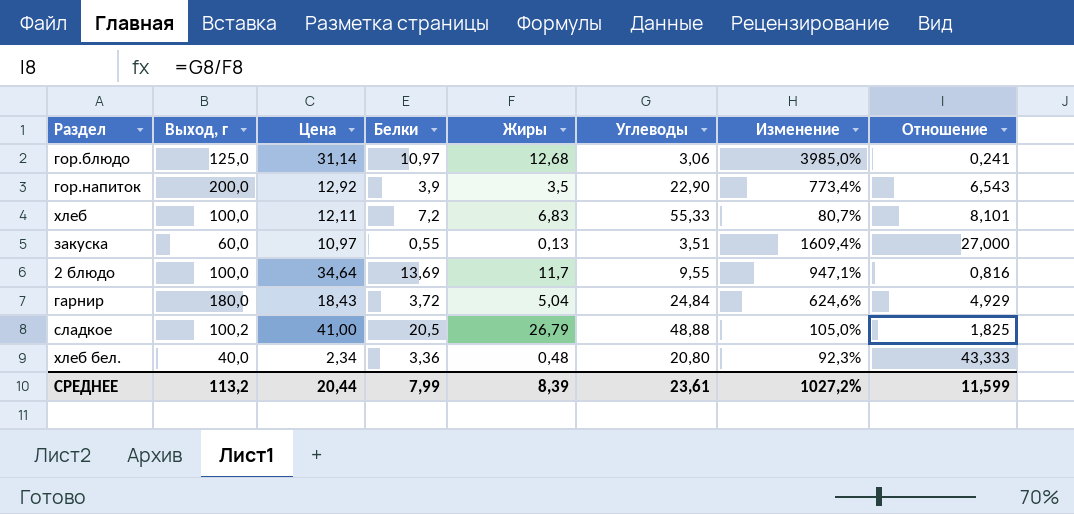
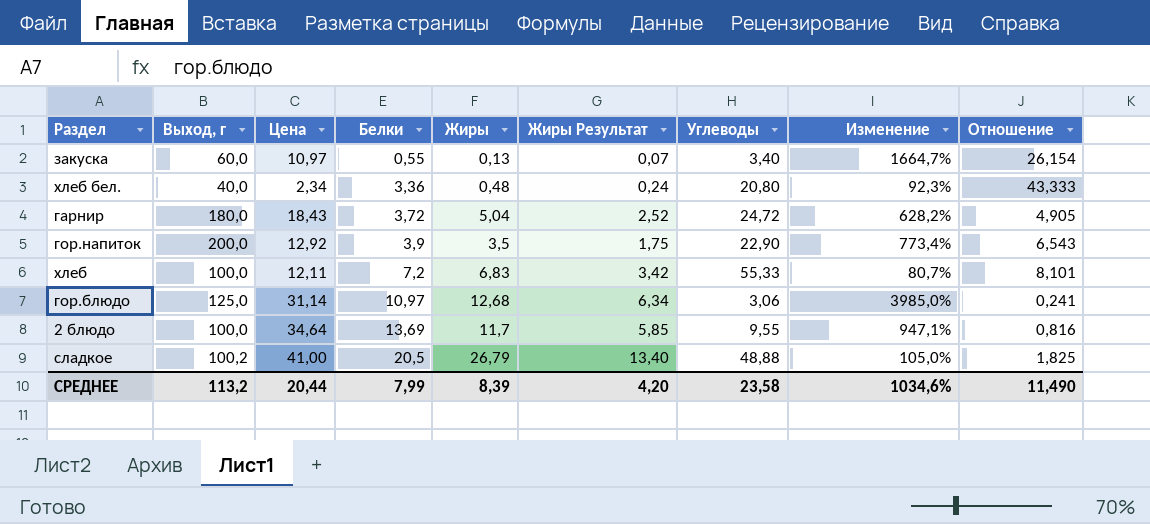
row order: none -> Белки ascending
column Жиры Результат | formula: none -> [Жиры] * 0,5
закуска | Углеводы: 3,51 -> 3,40
закуска | Изменение: 1609,4% -> 1664,7%
закуска | Отношение: 27,000 -> 26,154
гарнир | Углеводы: 24,84 -> 24,72
гарнир | Изменение: 624,6% -> 628,2%
гарнир | Отношение: 4,929 -> 4,905
СРЕДНЕЕ | Углеводы: 23,61 -> 23,58
СРЕДНЕЕ | Изменение: 1027,2% -> 1034,6%
СРЕДНЕЕ | Отношение: 11,599 -> 11,490

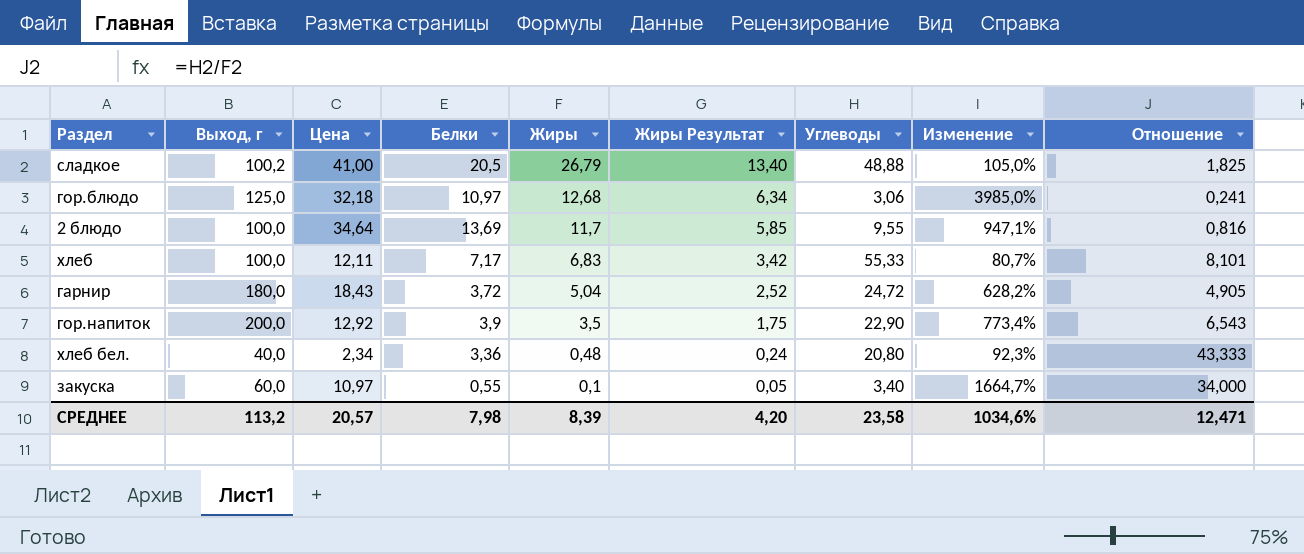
row order: Белки ascending -> Жиры descending
гор.блюдо | Цена: 31,14 -> 32,18
хлеб | Белки: 7,2 -> 7,17
закуска | Жиры: 0,13 -> 0,1
закуска | Жиры Результат: 0,07 -> 0,05
закуска | Отношение: 26,154 -> 34,000
СРЕДНЕЕ | Цена: 20,44 -> 20,57
СРЕДНЕЕ | Белки: 7,99 -> 7,98
СРЕДНЕЕ | Отношение: 11,490 -> 12,471

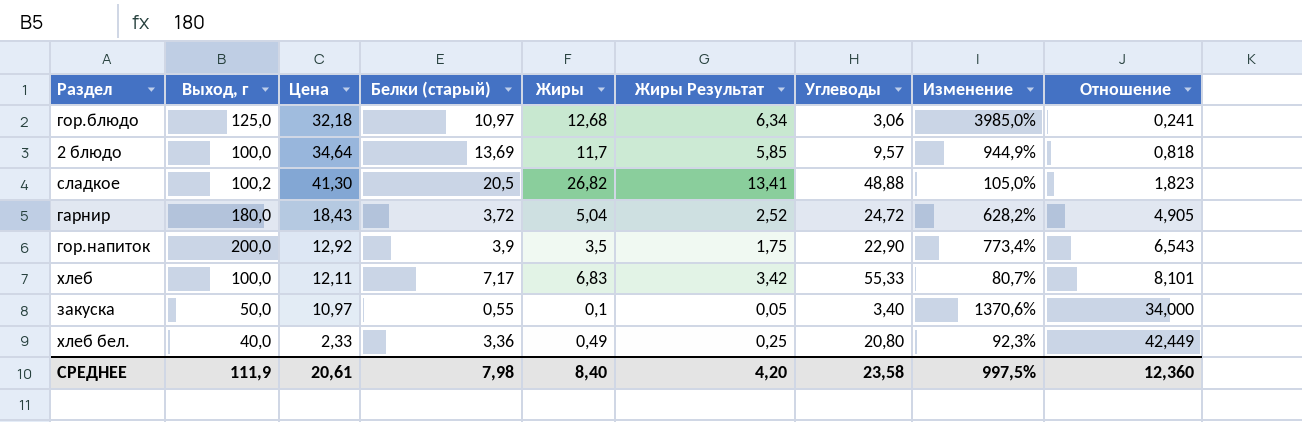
row order: Жиры descending -> Отношение ascending
column name: Белки -> Белки (старый)
2 блюдо | Углеводы: 9,55 -> 9,57
2 блюдо | Изменение: 947,1% -> 944,9%
2 блюдо | Отношение: 0,816 -> 0,818
сладкое | Цена: 41,00 -> 41,30
сладкое | Жиры: 26,79 -> 26,82
сладкое | Жиры Результат: 13,40 -> 13,41
сладкое | Отношение: 1,825 -> 1,823
закуска | Выход, г: 60,0 -> 50,0
закуска | Изменение: 1664,7% -> 1370,6%
хлеб бел. | Цена: 2,34 -> 2,33
хлеб бел. | Жиры: 0,48 -> 0,49
хлеб бел. | Жиры Результат: 0,24 -> 0,25
хлеб бел. | Отношение: 43,333 -> 42,449
СРЕДНЕЕ | Выход, г: 113,2 -> 111,9
СРЕДНЕЕ | Цена: 20,57 -> 20,61
СРЕДНЕЕ | Жиры: 8,39 -> 8,40
СРЕДНЕЕ | Изменение: 1034,6% -> 997,5%
СРЕДНЕЕ | Отношение: 12,471 -> 12,360

